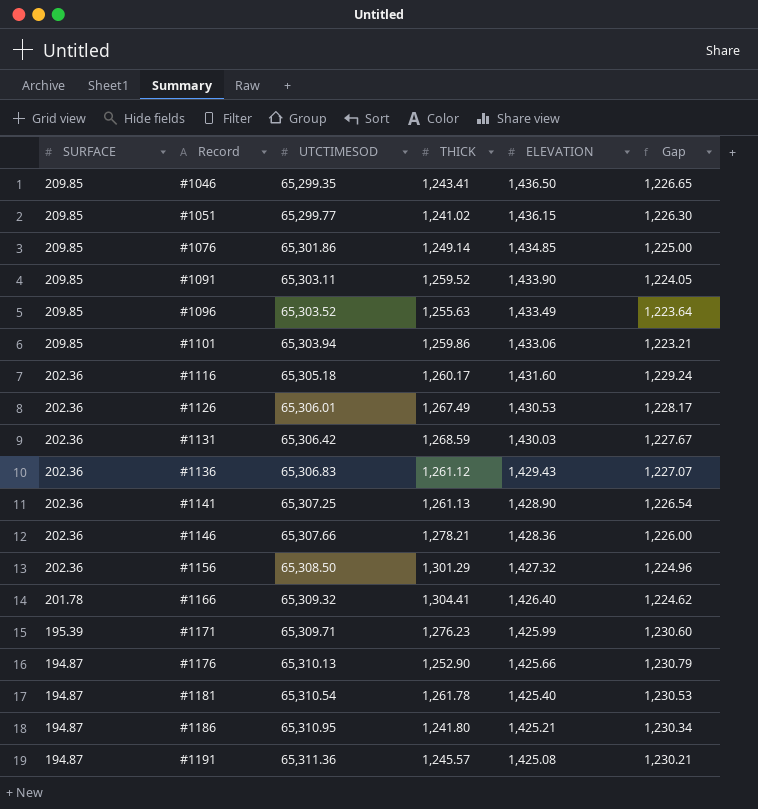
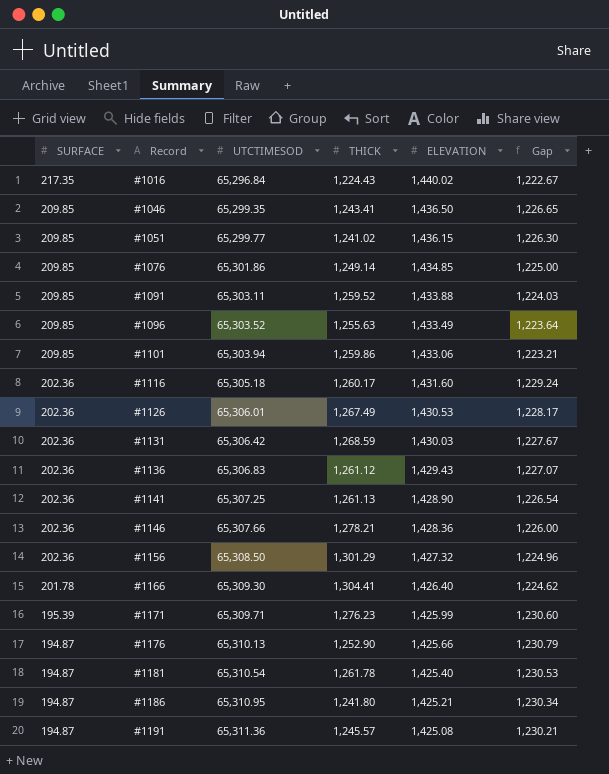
row #1016: none -> 217.35 | 65,296.84 | 1,224.43 | 1,440.02 | 1,222.67
#1091 | ELEVATION: 1,433.90 -> 1,433.88
#1091 | Gap: 1,224.05 -> 1,224.03
#1166 | UTCTIMESOD: 65,309.32 -> 65,309.30

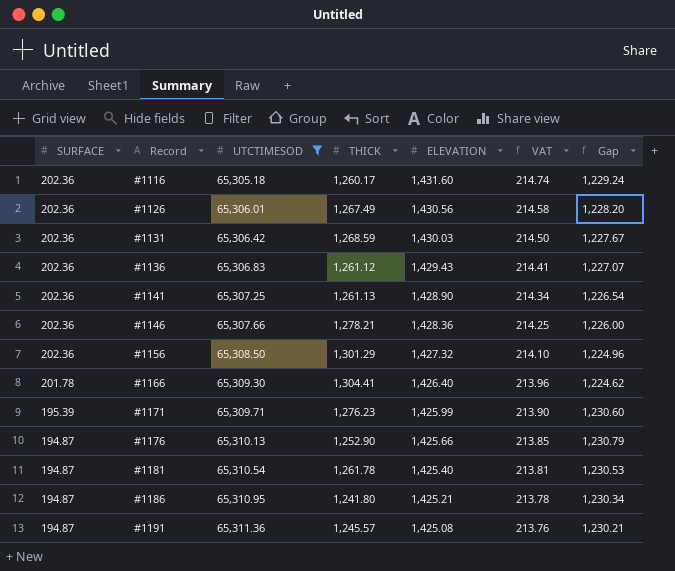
filter: none -> UTCTIMESOD >= 65,305.18
column VAT | formula: none -> [ELEVATION] * 0.15
#1126 | ELEVATION: 1,430.53 -> 1,430.56
#1126 | Gap: 1,228.17 -> 1,228.20

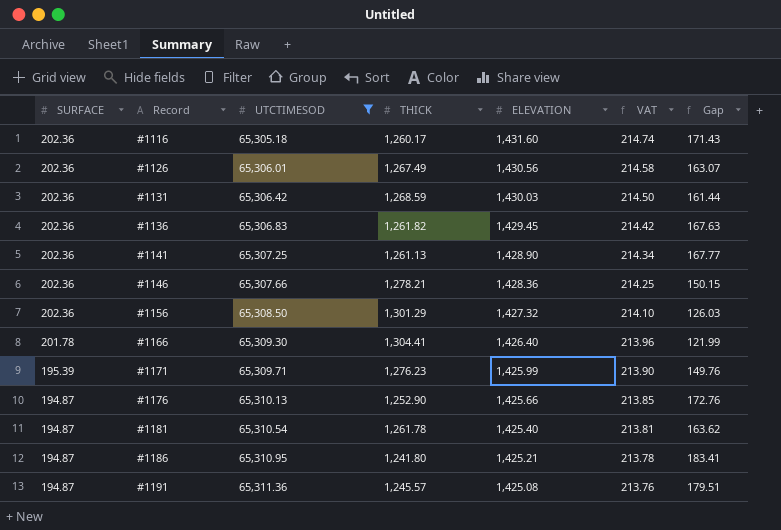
column Gap | formula: [ELEVATION] - [SURFACE] -> [ELEVATION] - [THICK]
#1136 | THICK: 1,261.12 -> 1,261.82
#1136 | ELEVATION: 1,429.43 -> 1,429.45
#1136 | VAT: 214.41 -> 214.42

